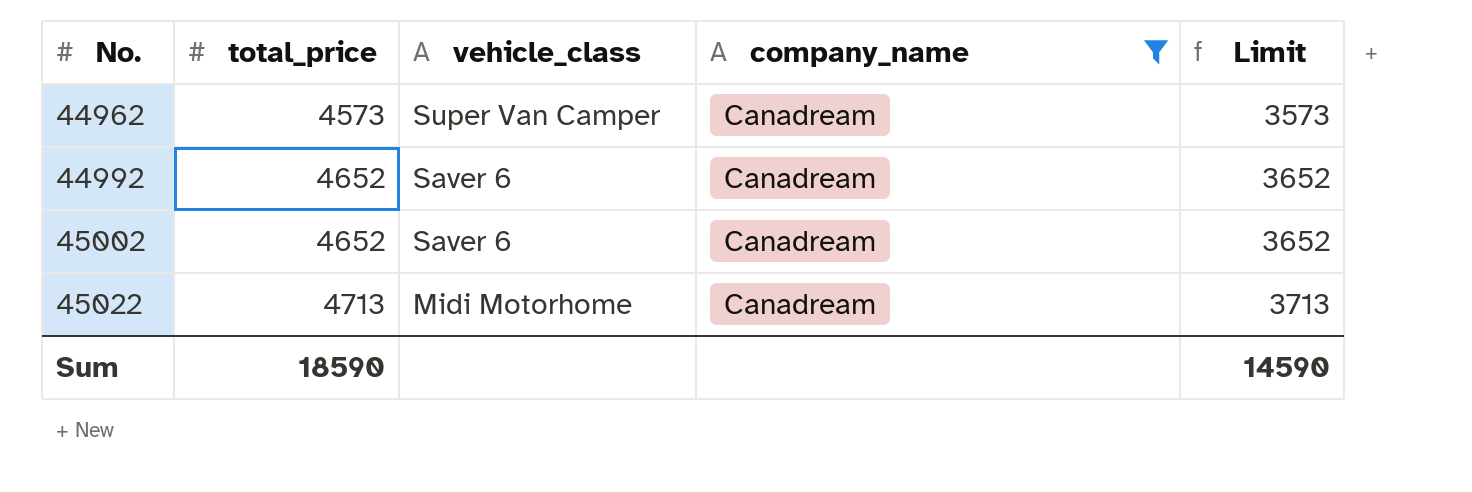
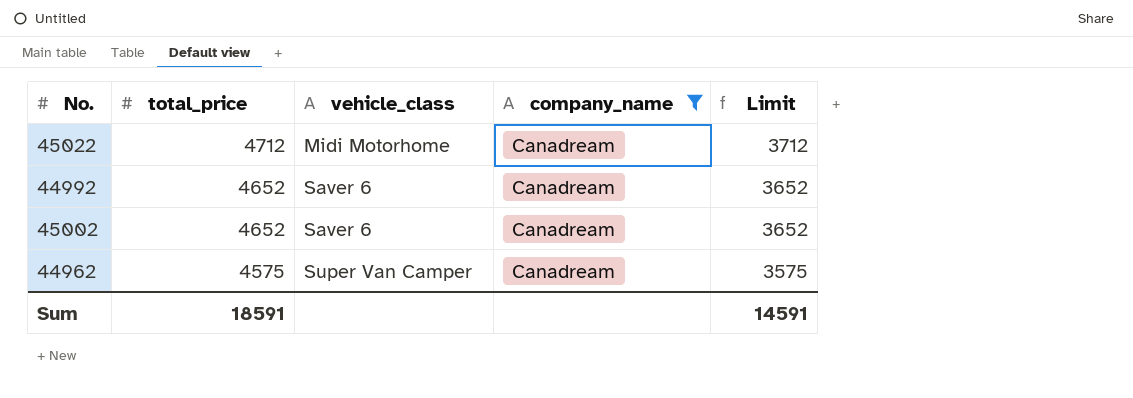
row order: No. ascending -> total_price descending
45022 | total_price: 4713 -> 4712
45022 | Limit: 3713 -> 3712
44962 | total_price: 4573 -> 4575
44962 | Limit: 3573 -> 3575
Sum | total_price: 18590 -> 18591
Sum | Limit: 14590 -> 14591

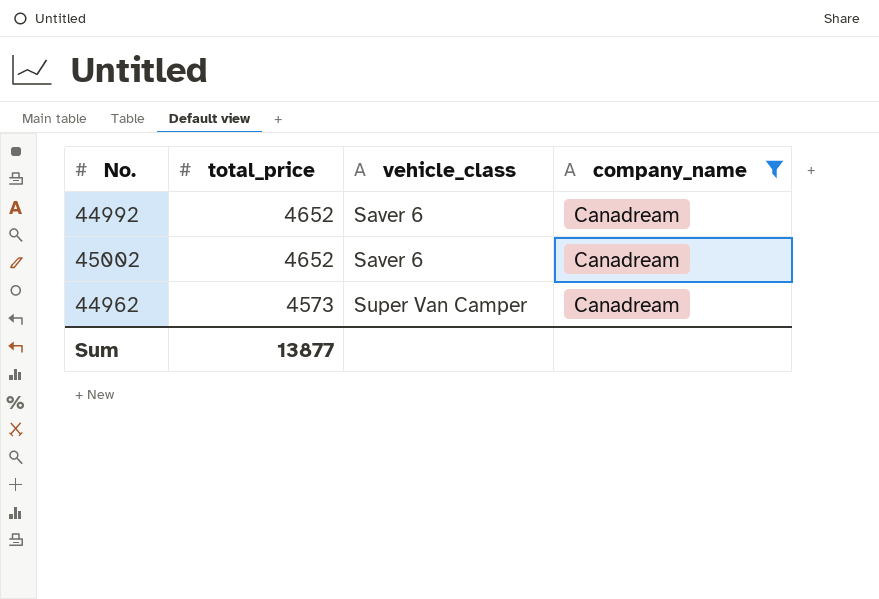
column Limit | formula: [total_price] - 1000 -> none
row 45022: 4712 | Midi Motorhome | Canadream | 3712 -> none
44962 | total_price: 4575 -> 4573
Sum | total_price: 18591 -> 13877

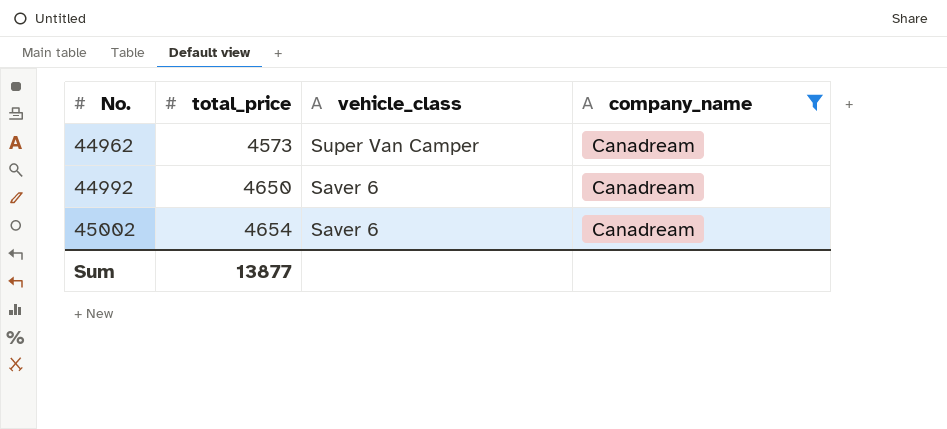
row order: total_price descending -> No. ascending
44992 | total_price: 4652 -> 4650
45002 | total_price: 4652 -> 4654

